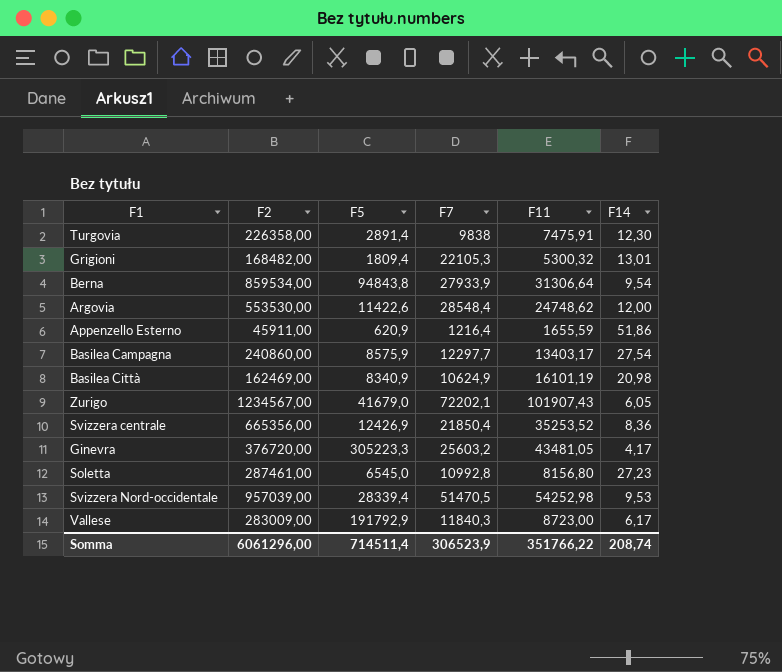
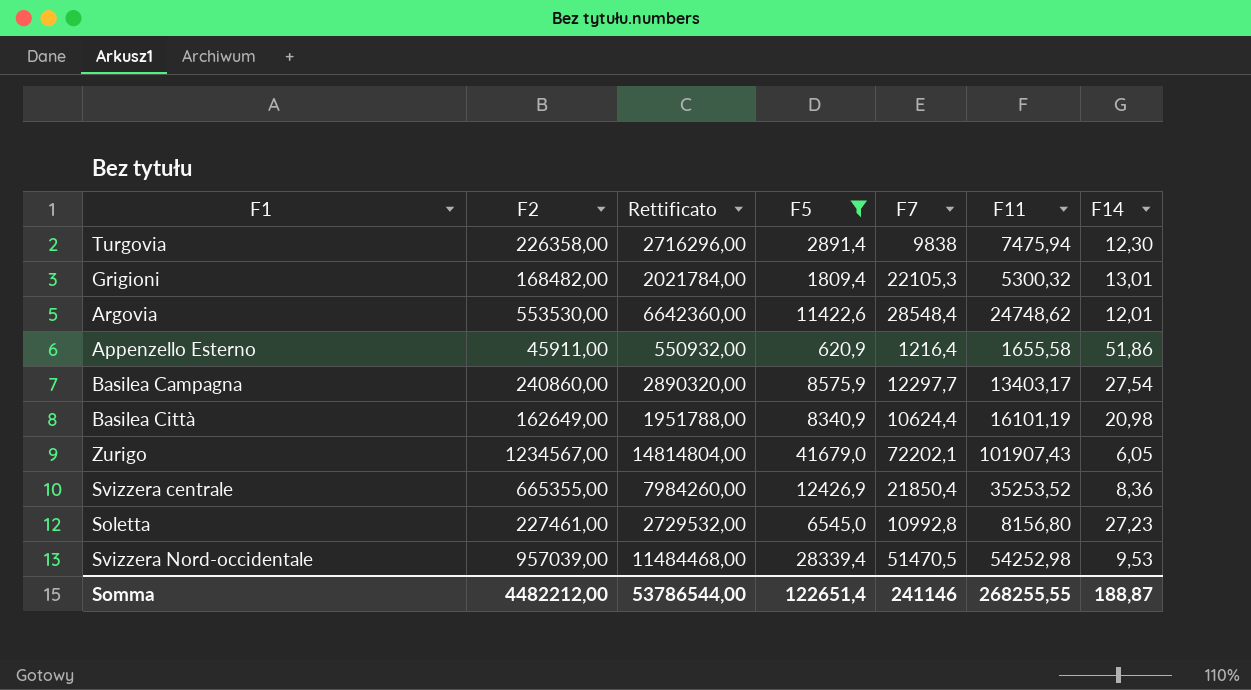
filter: none -> F5 <= 41679,0
column Rettificato | formula: none -> [F2] * 12
Turgovia | F11: 7475,91 -> 7475,94
Argovia | F14: 12,00 -> 12,01
Appenzello Esterno | F11: 1655,59 -> 1655,58
Basilea Città | F2: 162469,00 -> 162649,00
Basilea Città | F7: 10624,9 -> 10624,4
Svizzera centrale | F2: 665356,00 -> 665355,00
Soletta | F2: 287461,00 -> 227461,00
Somma | F2: 6061296,00 -> 4482212,00
Somma | F5: 714511,4 -> 122651,4
Somma | F7: 306523,9 -> 241146
Somma | F11: 351766,22 -> 268255,55
Somma | F14: 208,74 -> 188,87

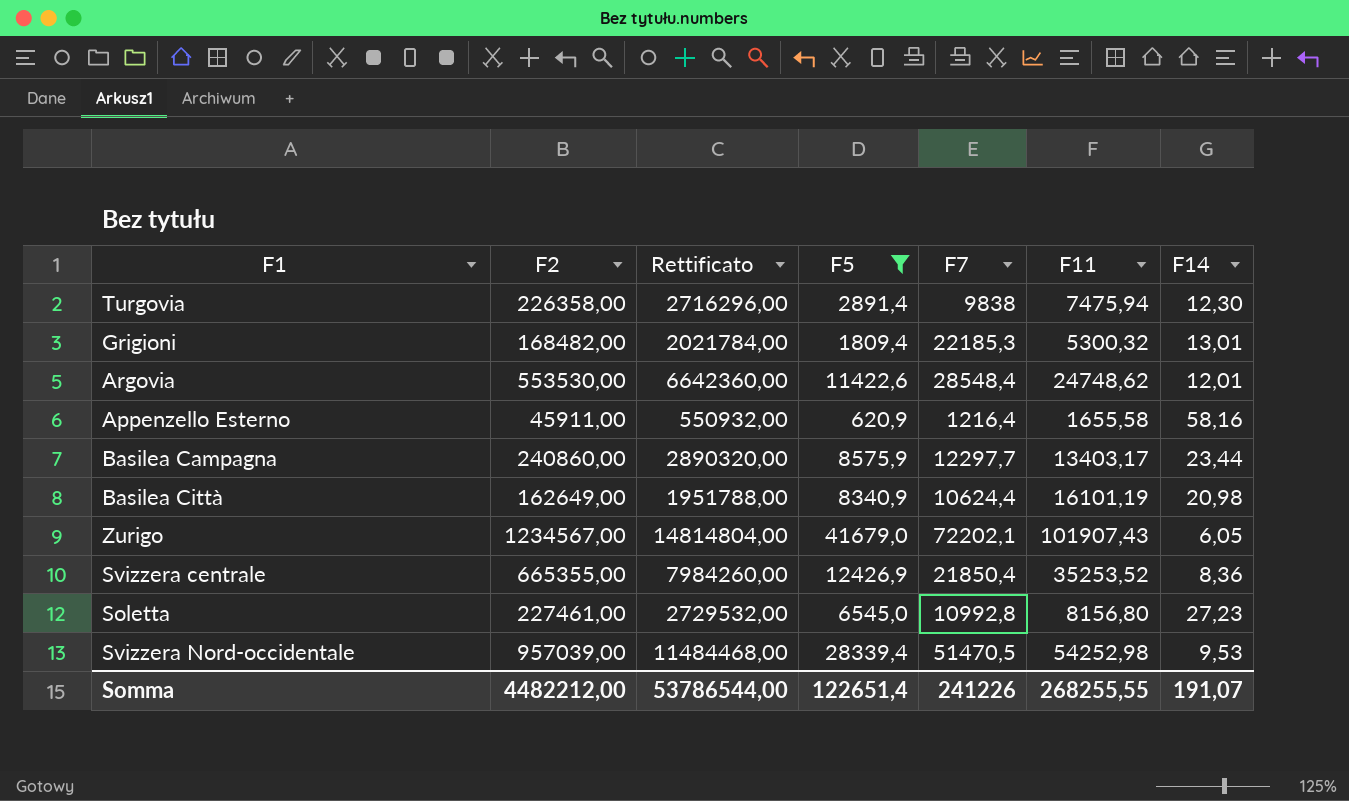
Grigioni | F7: 22105,3 -> 22185,3
Appenzello Esterno | F14: 51,86 -> 58,16
Basilea Campagna | F14: 27,54 -> 23,44
Somma | F7: 241146 -> 241226
Somma | F14: 188,87 -> 191,07

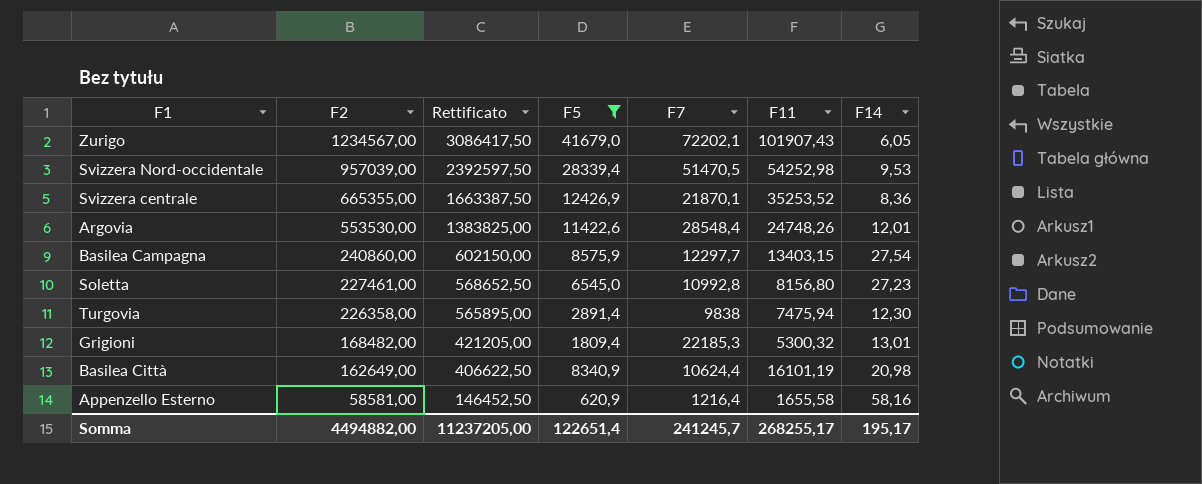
row order: none -> F2 descending
column Rettificato | formula: [F2] * 12 -> [F2] * 2,5
Svizzera centrale | F7: 21850,4 -> 21870,1
Argovia | F11: 24748,62 -> 24748,26
Basilea Campagna | F11: 13403,17 -> 13403,15
Basilea Campagna | F14: 23,44 -> 27,54
Appenzello Esterno | F2: 45911,00 -> 58581,00
Somma | F2: 4482212,00 -> 4494882,00
Somma | Rettificato: 53786544,00 -> 11237205,00
Somma | F7: 241226 -> 241245,7
Somma | F11: 268255,55 -> 268255,17
Somma | F14: 191,07 -> 195,17

